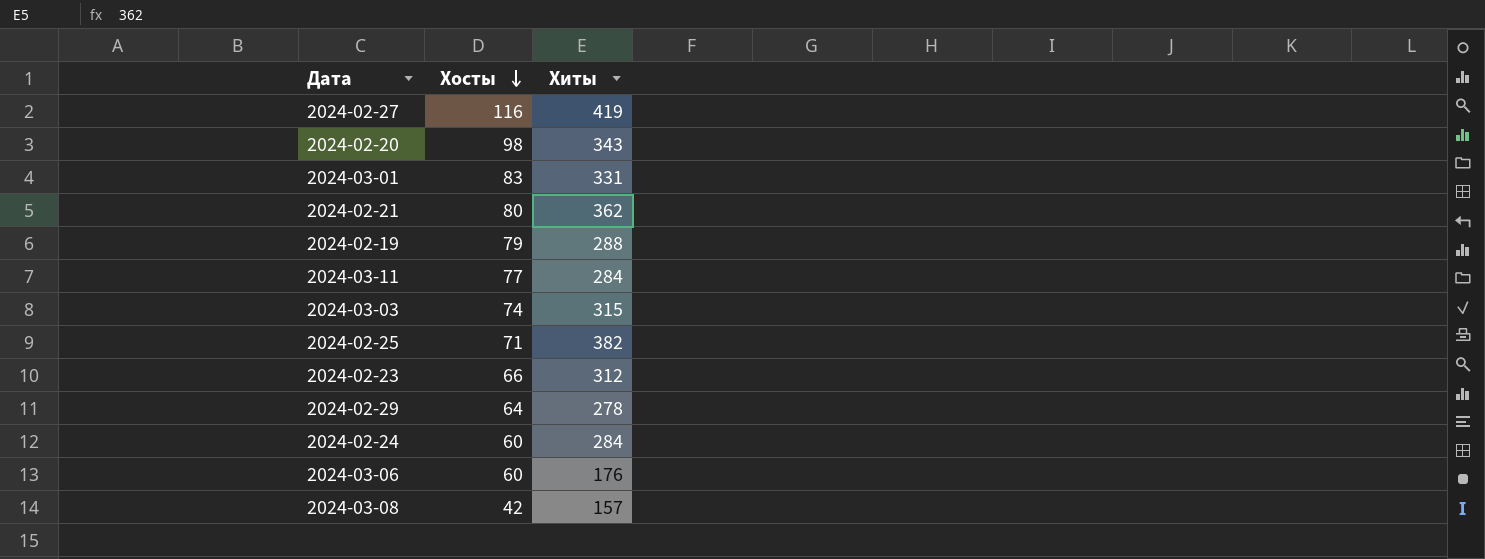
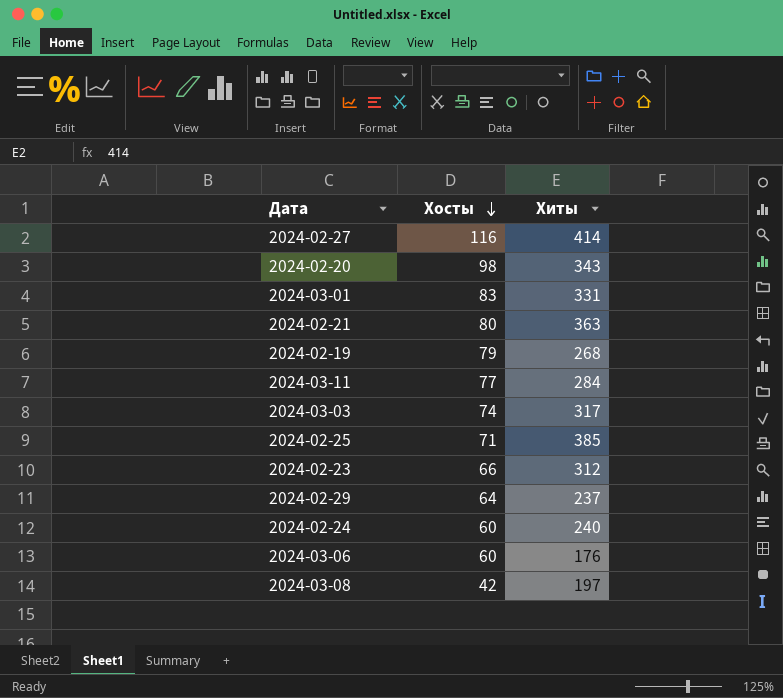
2024-02-27 | Хиты: 419 -> 414
2024-02-21 | Хиты: 362 -> 363
2024-02-19 | Хиты: 288 -> 268
2024-03-03 | Хиты: 315 -> 317
2024-02-25 | Хиты: 382 -> 385
2024-02-29 | Хиты: 278 -> 237
2024-02-24 | Хиты: 284 -> 240
2024-03-08 | Хиты: 157 -> 197

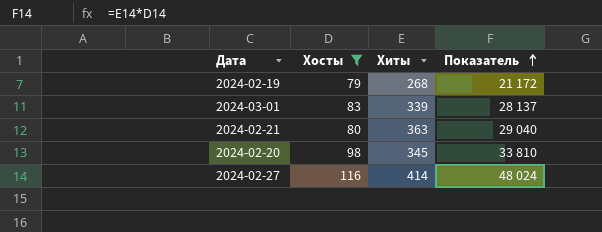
filter: none -> Хосты >= 79
row order: Хосты descending -> Показатель ascending
column Показатель | formula: none -> [Хосты] * [Хиты]
2024-03-01 | Хиты: 331 -> 339
2024-02-20 | Хиты: 343 -> 345

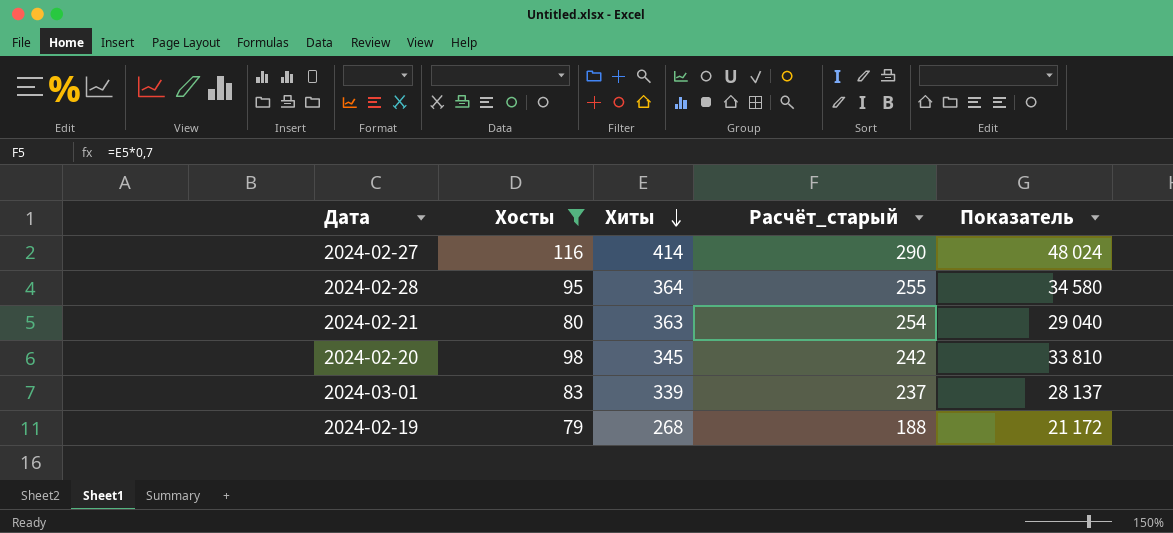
row order: Показатель ascending -> Хиты descending
column Расчёт_старый | formula: none -> [Хиты] * 0,7
row 2024-02-28: none -> 95 | 364 | 255 | 34 580

